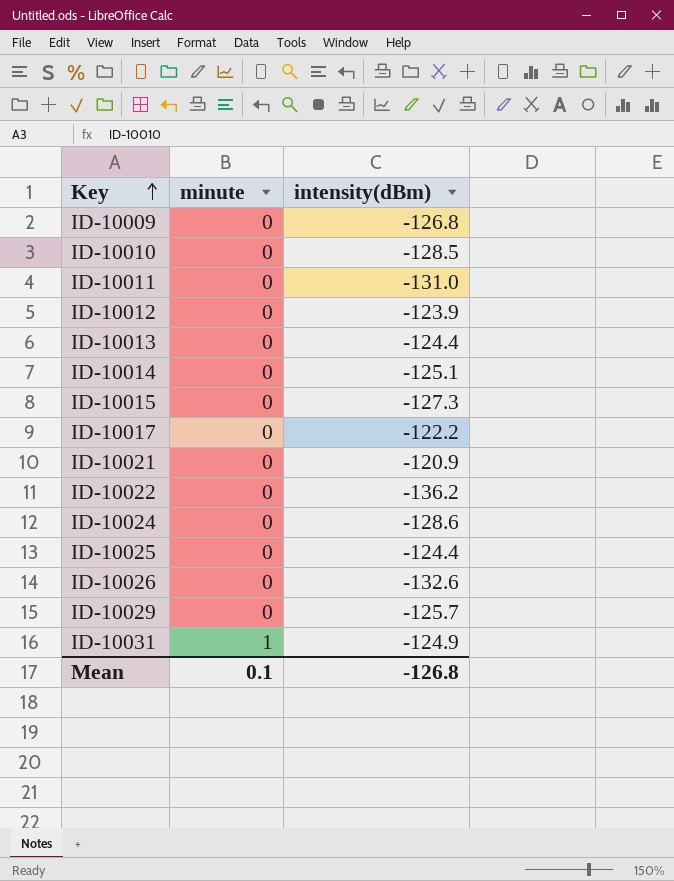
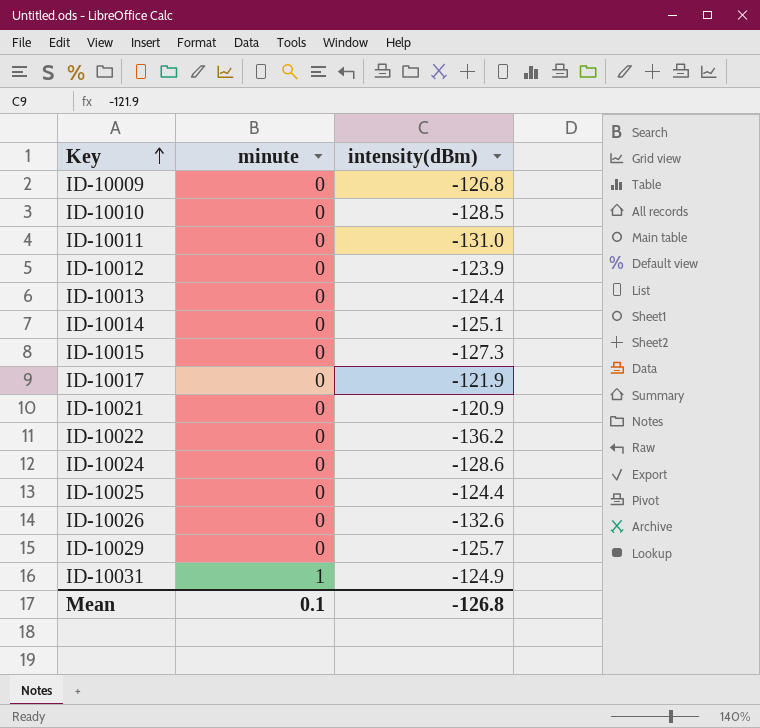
ID-10017 | intensity(dBm): -122.2 -> -121.9

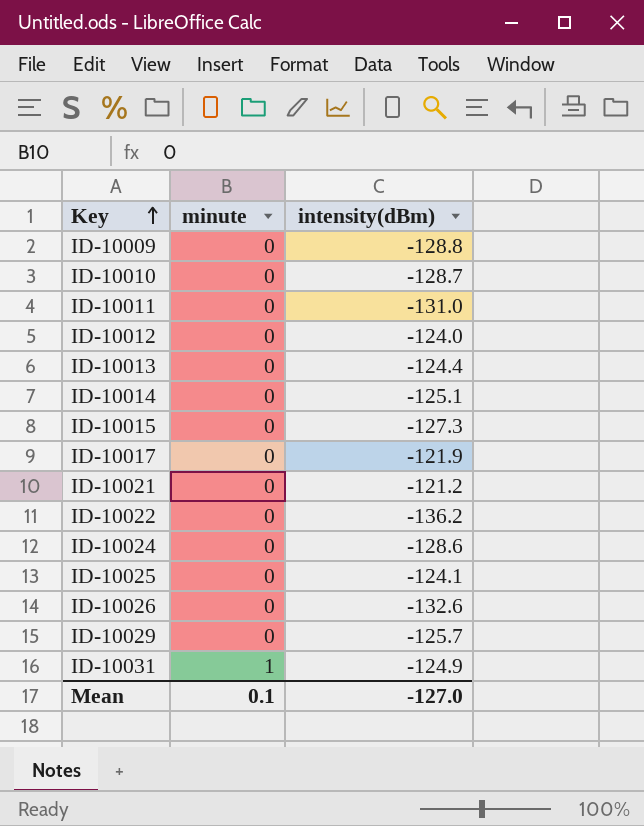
ID-10009 | intensity(dBm): -126.8 -> -128.8
ID-10010 | intensity(dBm): -128.5 -> -128.7
ID-10012 | intensity(dBm): -123.9 -> -124.0
ID-10021 | intensity(dBm): -120.9 -> -121.2
ID-10025 | intensity(dBm): -124.4 -> -124.1
Mean | intensity(dBm): -126.8 -> -127.0

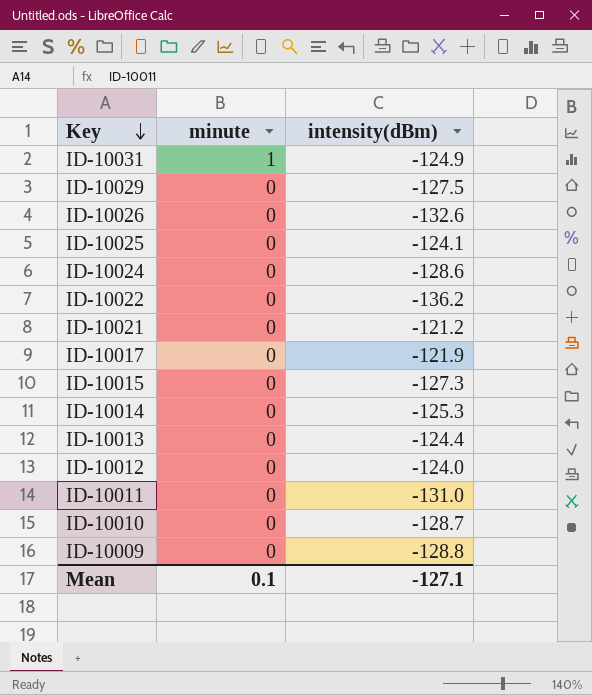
row order: Key ascending -> Key descending
ID-10029 | intensity(dBm): -125.7 -> -127.5
ID-10014 | intensity(dBm): -125.1 -> -125.3
Mean | intensity(dBm): -127.0 -> -127.1

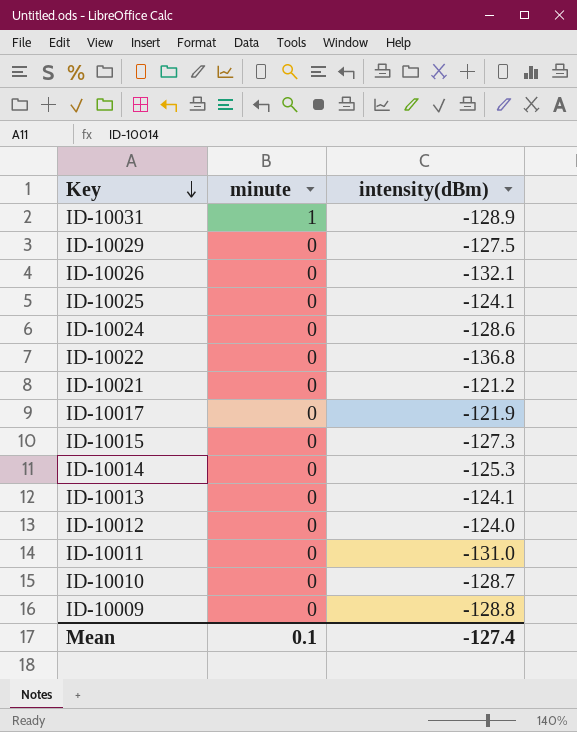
ID-10031 | intensity(dBm): -124.9 -> -128.9
ID-10026 | intensity(dBm): -132.6 -> -132.1
ID-10022 | intensity(dBm): -136.2 -> -136.8
ID-10013 | intensity(dBm): -124.4 -> -124.1
Mean | intensity(dBm): -127.1 -> -127.4

